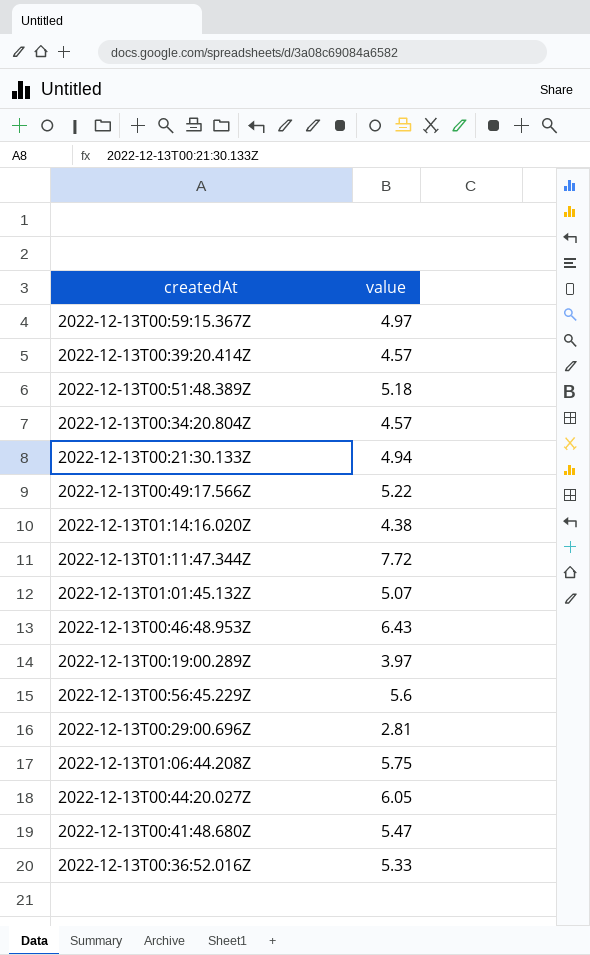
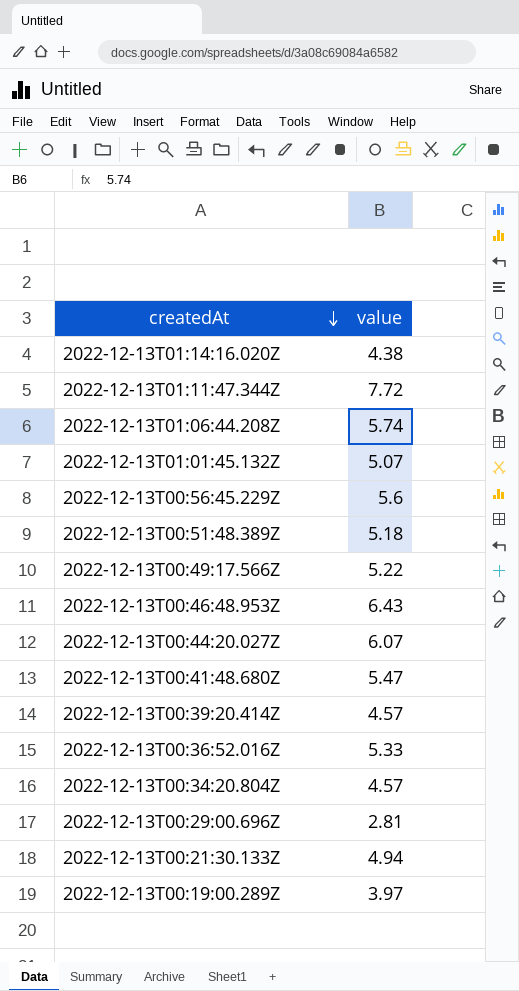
row order: none -> createdAt descending
row 2022-12-13T00:59:15.367Z: 4.97 -> none
2022-12-13T01:06:44.208Z | value: 5.75 -> 5.74
2022-12-13T00:44:20.027Z | value: 6.05 -> 6.07

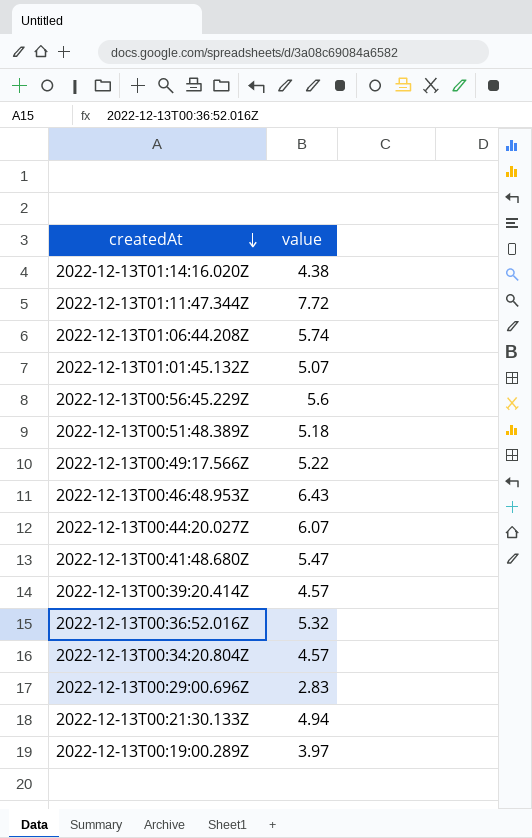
2022-12-13T00:36:52.016Z | value: 5.33 -> 5.32
2022-12-13T00:29:00.696Z | value: 2.81 -> 2.83

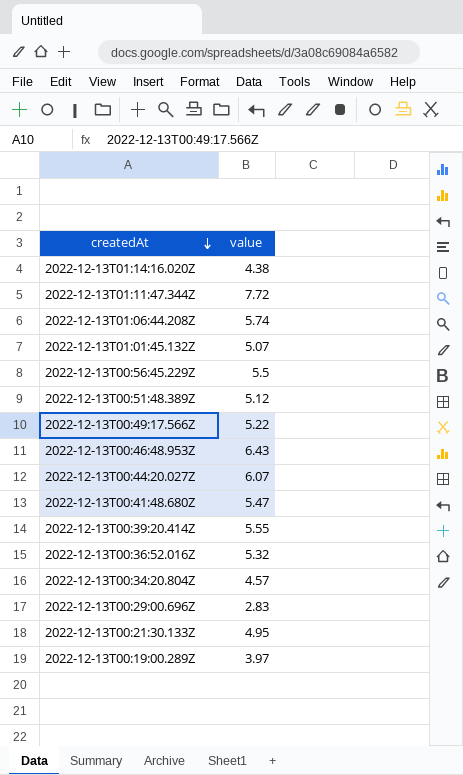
2022-12-13T00:56:45.229Z | value: 5.6 -> 5.5
2022-12-13T00:51:48.389Z | value: 5.18 -> 5.12
2022-12-13T00:39:20.414Z | value: 4.57 -> 5.55
2022-12-13T00:21:30.133Z | value: 4.94 -> 4.95

